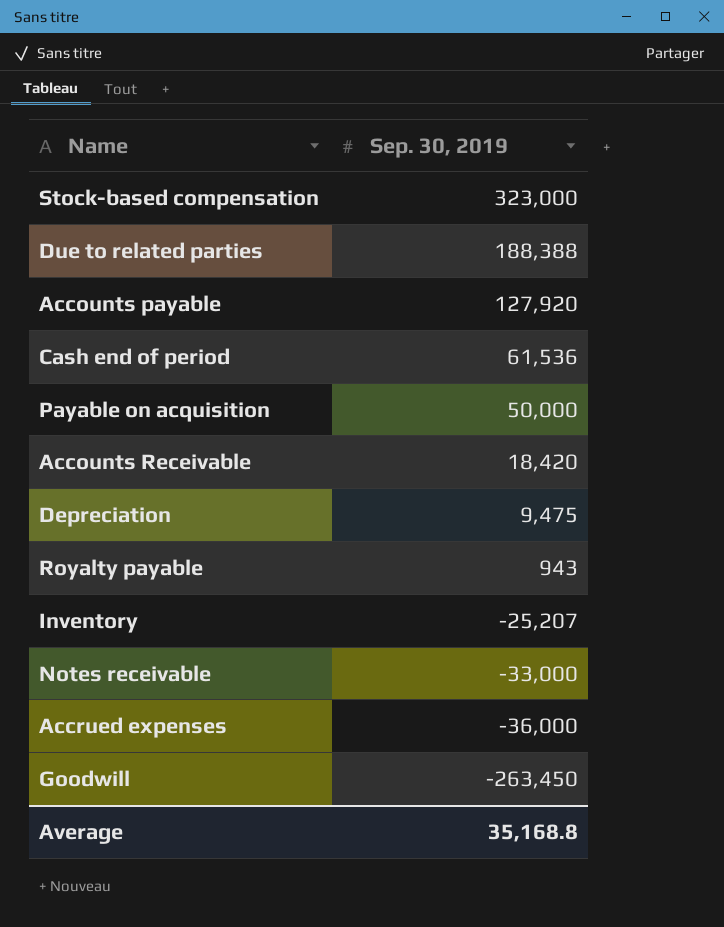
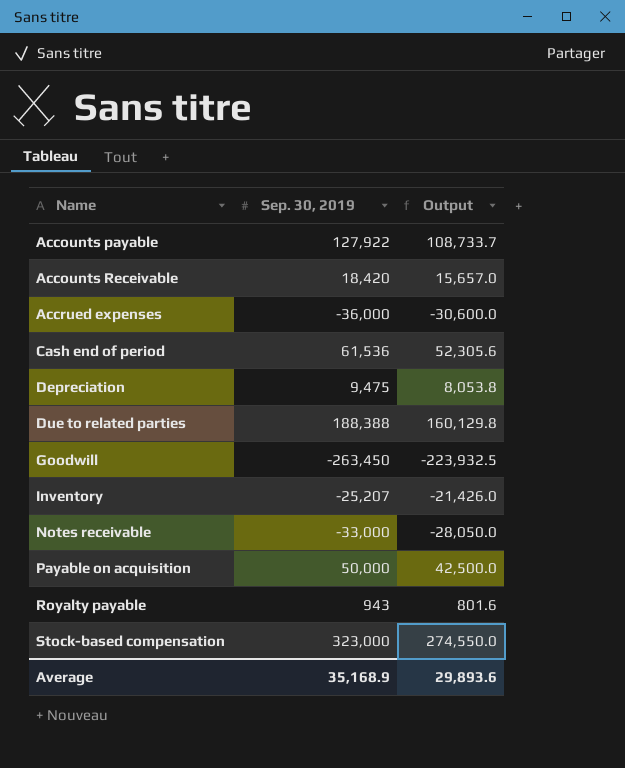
row order: Sep. 30, 2019 descending -> Name ascending
column Output | formula: none -> [Sep. 30, 2019] * 0.85
Accounts payable | Sep. 30, 2019: 127,920 -> 127,922
Average | Sep. 30, 2019: 35,168.8 -> 35,168.9

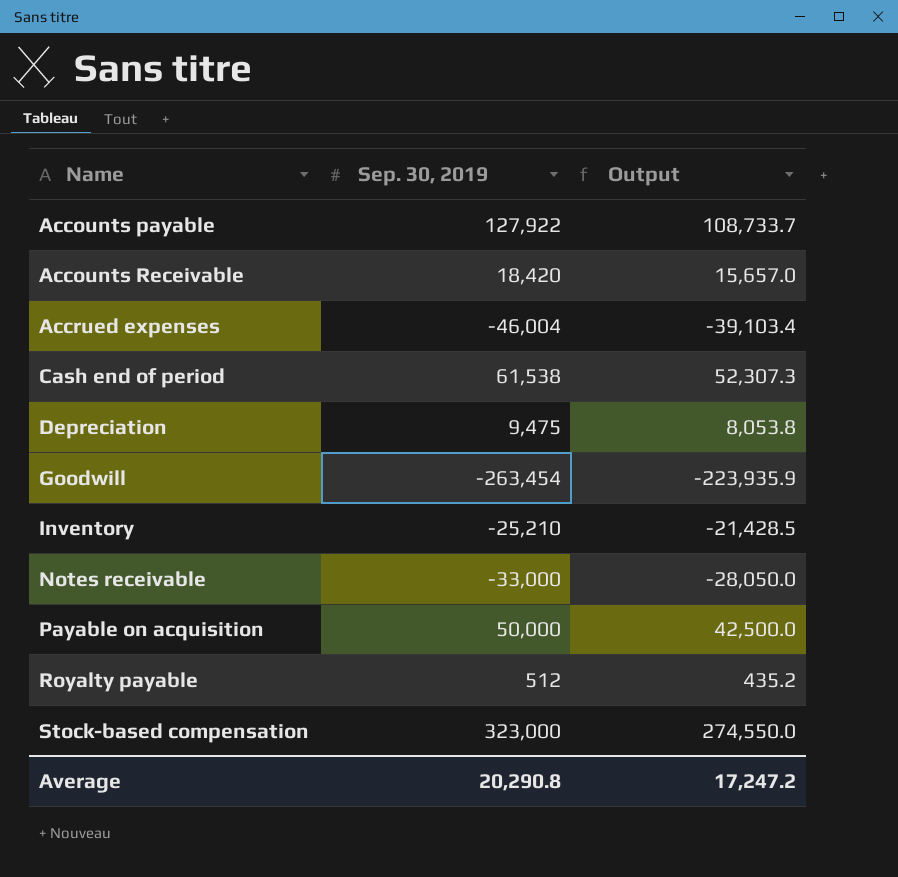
row Due to related parties: 188,388 | 160,129.8 -> none
Accrued expenses | Sep. 30, 2019: -36,000 -> -46,004
Accrued expenses | Output: -30,600.0 -> -39,103.4
Cash end of period | Sep. 30, 2019: 61,536 -> 61,538
Cash end of period | Output: 52,305.6 -> 52,307.3
Goodwill | Sep. 30, 2019: -263,450 -> -263,454
Goodwill | Output: -223,932.5 -> -223,935.9
Inventory | Sep. 30, 2019: -25,207 -> -25,210
Inventory | Output: -21,426.0 -> -21,428.5
Royalty payable | Sep. 30, 2019: 943 -> 512
Royalty payable | Output: 801.6 -> 435.2
Average | Sep. 30, 2019: 35,168.9 -> 20,290.8
Average | Output: 29,893.6 -> 17,247.2

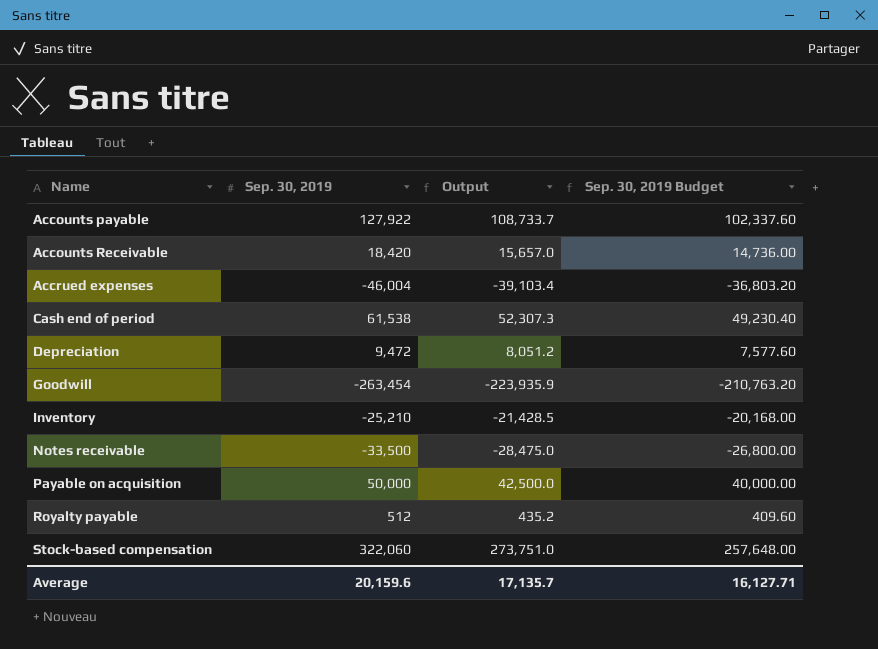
column Sep. 30, 2019 Budget | formula: none -> [Sep. 30, 2019] * 0.8
Depreciation | Sep. 30, 2019: 9,475 -> 9,472
Depreciation | Output: 8,053.8 -> 8,051.2
Notes receivable | Sep. 30, 2019: -33,000 -> -33,500
Notes receivable | Output: -28,050.0 -> -28,475.0
Stock-based compensation | Sep. 30, 2019: 323,000 -> 322,060
Stock-based compensation | Output: 274,550.0 -> 273,751.0
Average | Sep. 30, 2019: 20,290.8 -> 20,159.6
Average | Output: 17,247.2 -> 17,135.7

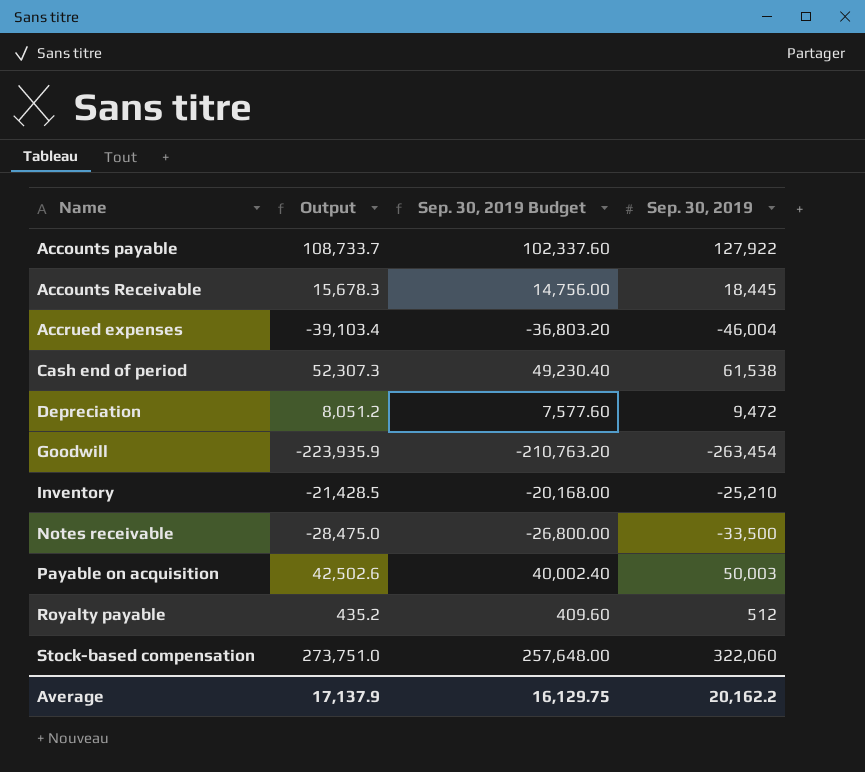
column Sep. 30, 2019 | position: 2 -> 4
Accounts Receivable | Output: 15,657.0 -> 15,678.3
Accounts Receivable | Sep. 30, 2019 Budget: 14,736.00 -> 14,756.00
Accounts Receivable | Sep. 30, 2019: 18,420 -> 18,445
Payable on acquisition | Output: 42,500.0 -> 42,502.6
Payable on acquisition | Sep. 30, 2019 Budget: 40,000.00 -> 40,002.40
Payable on acquisition | Sep. 30, 2019: 50,000 -> 50,003
Average | Output: 17,135.7 -> 17,137.9
Average | Sep. 30, 2019 Budget: 16,127.71 -> 16,129.75
Average | Sep. 30, 2019: 20,159.6 -> 20,162.2

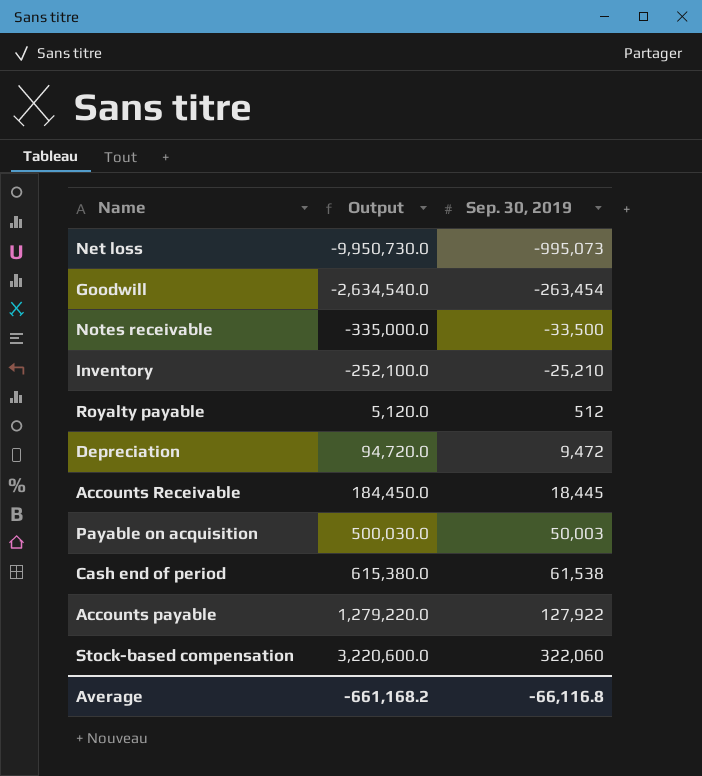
row order: Name ascending -> Output ascending
column Sep. 30, 2019 Budget | formula: [Sep. 30, 2019] * 0.8 -> none
column Output | formula: [Sep. 30, 2019] * 0.85 -> [Sep. 30, 2019] * 10
row Accrued expenses: -39,103.4 | -36,803.20 | -46,004 -> none
row Net loss: none -> -9,950,730.0 | -995,073
Average | Output: 17,137.9 -> -661,168.2
Average | Sep. 30, 2019: 20,162.2 -> -66,116.8

